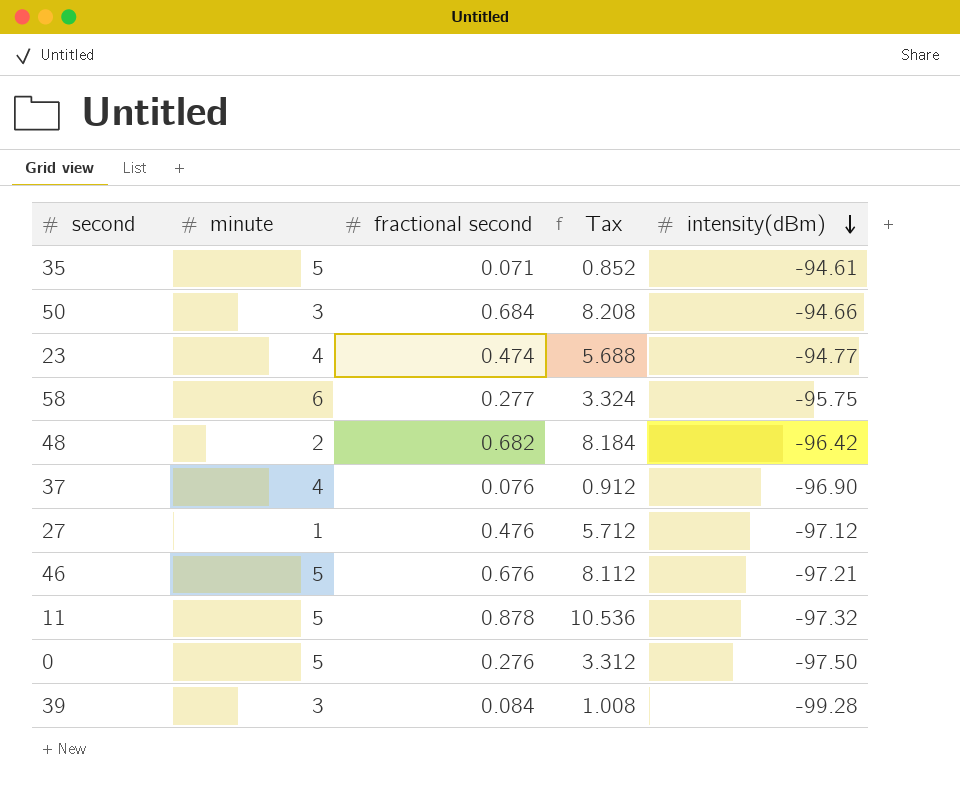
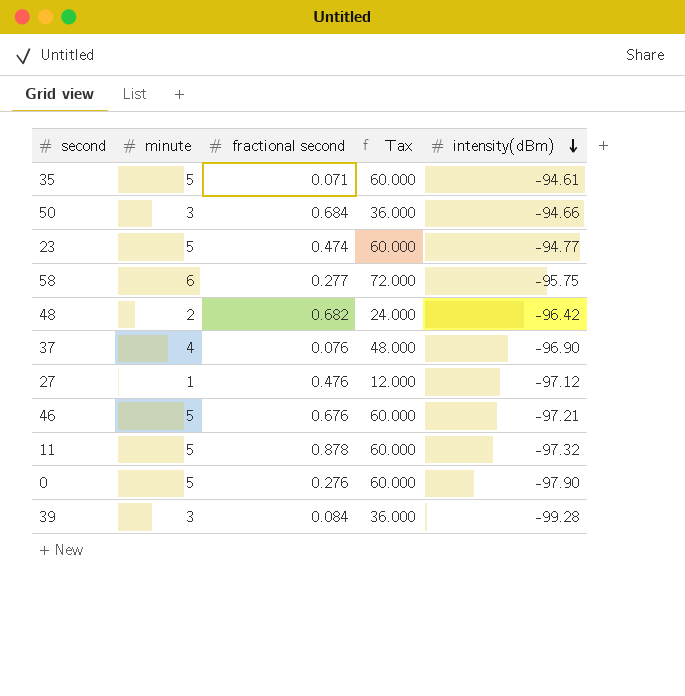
column Tax | formula: [fractional second] * 12 -> [minute] * 12
23 | minute: 4 -> 5
0 | intensity(dBm): -97.50 -> -97.90

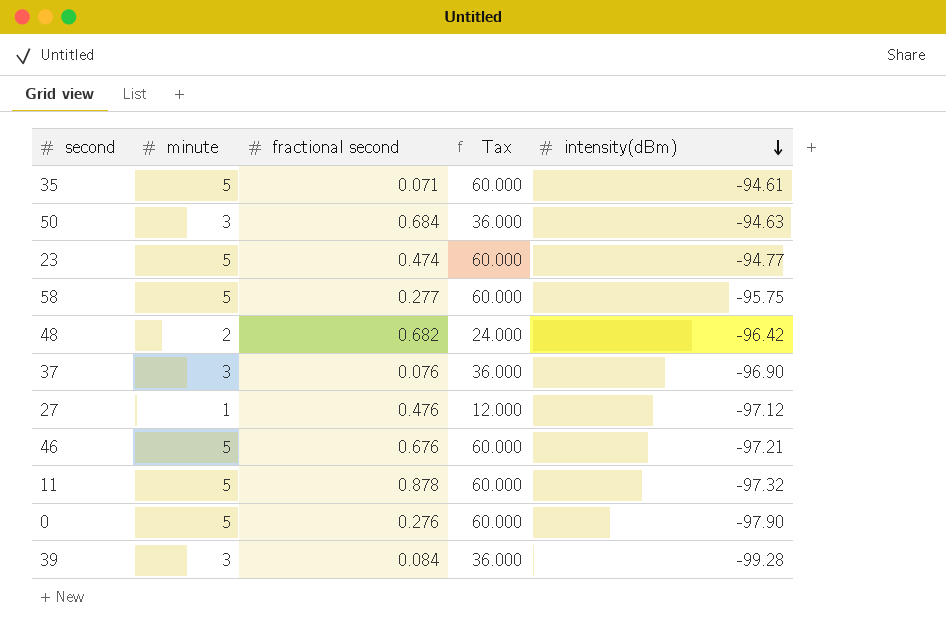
50 | intensity(dBm): -94.66 -> -94.63
58 | minute: 6 -> 5
58 | Tax: 72.000 -> 60.000
37 | minute: 4 -> 3
37 | Tax: 48.000 -> 36.000

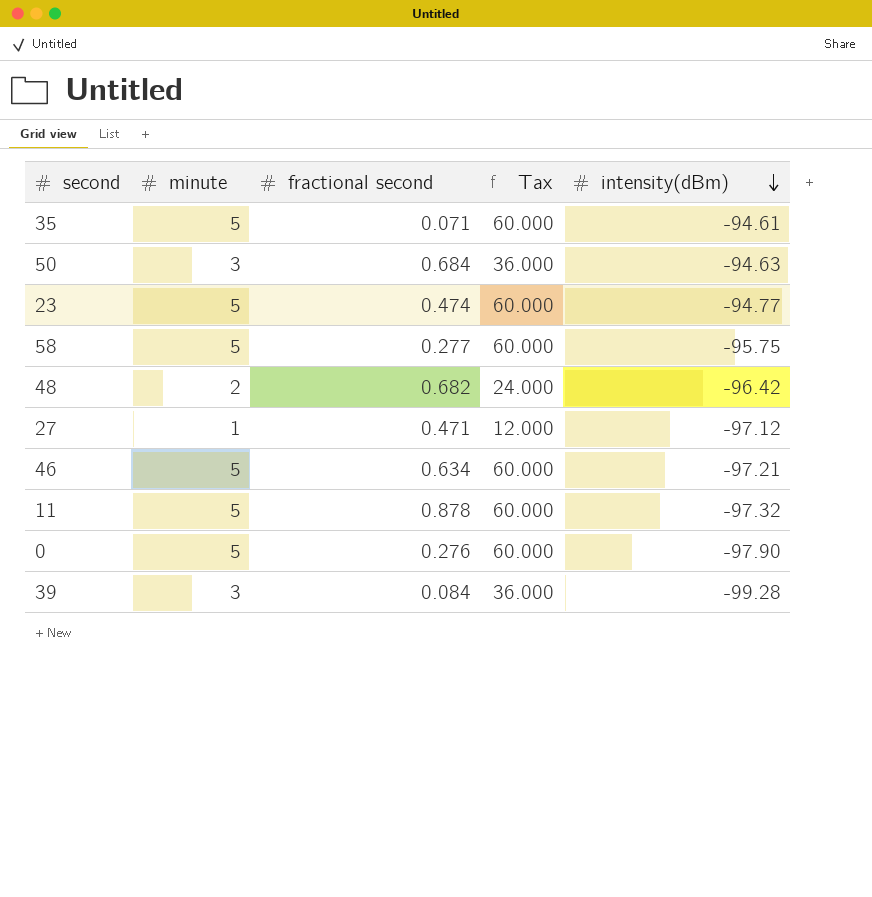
row 37: 3 | 0.076 | 36.000 | -96.90 -> none
27 | fractional second: 0.476 -> 0.471
46 | fractional second: 0.676 -> 0.634

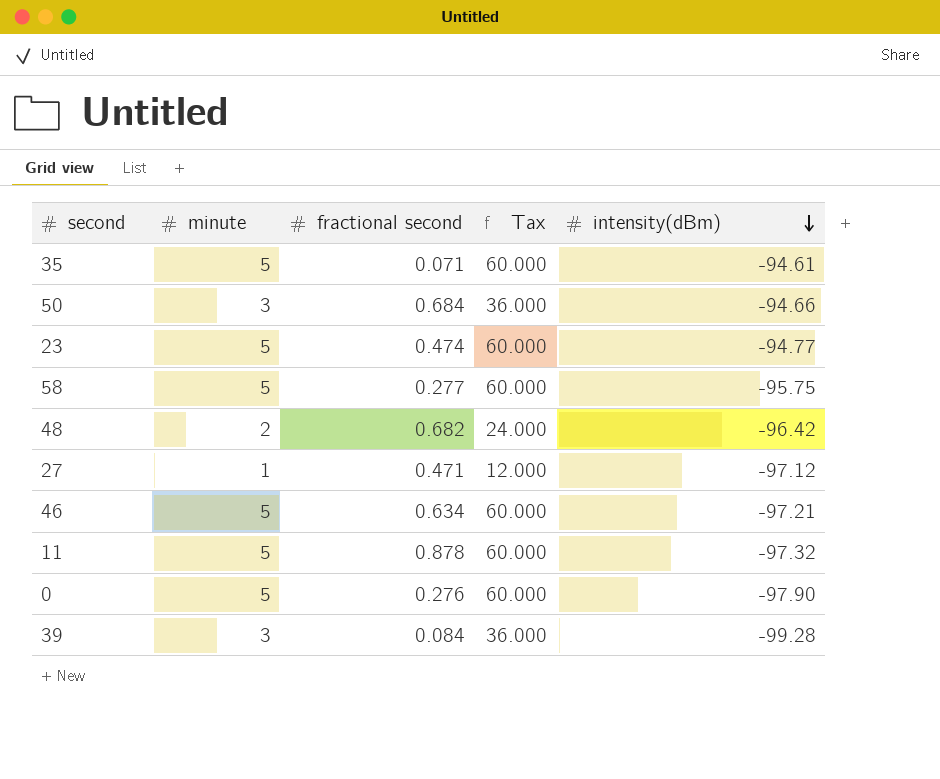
50 | intensity(dBm): -94.63 -> -94.66

